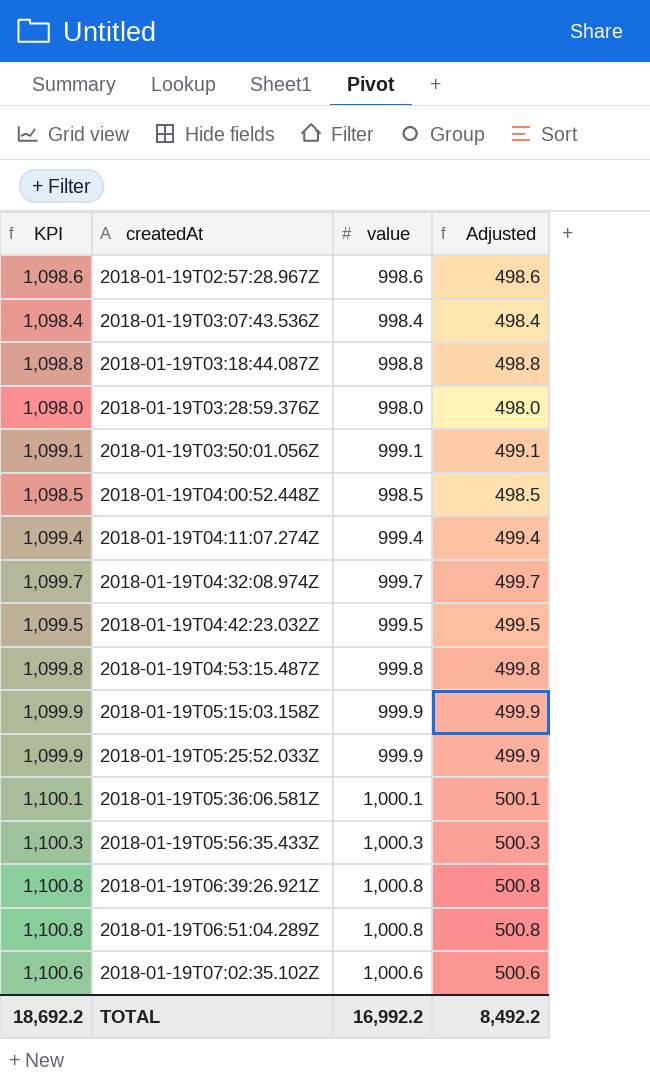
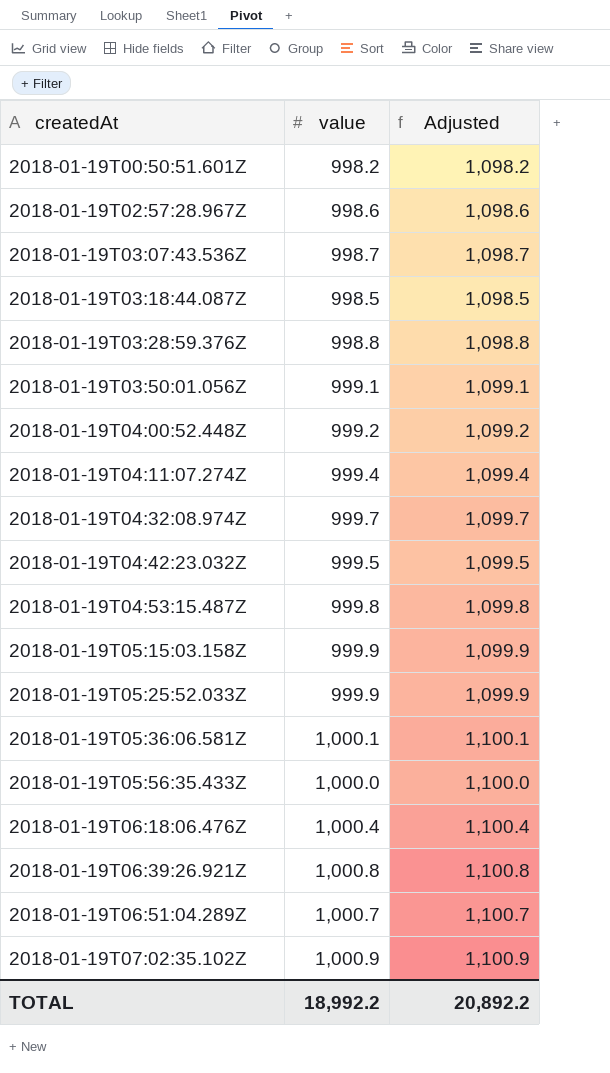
column KPI | formula: [value] + 100 -> none
column Adjusted | formula: [value] - 500 -> [value] + 100
row 2018-01-19T00:50:51.601Z: none -> 998.2 | 1,098.2
2018-01-19T03:07:43.536Z | value: 998.4 -> 998.7
2018-01-19T03:18:44.087Z | value: 998.8 -> 998.5
2018-01-19T03:28:59.376Z | value: 998.0 -> 998.8
2018-01-19T04:00:52.448Z | value: 998.5 -> 999.2
2018-01-19T05:56:35.433Z | value: 1,000.3 -> 1,000.0
row 2018-01-19T06:18:06.476Z: none -> 1,000.4 | 1,100.4
2018-01-19T06:51:04.289Z | value: 1,000.8 -> 1,000.7
2018-01-19T07:02:35.102Z | value: 1,000.6 -> 1,000.9
TOTAL | value: 16,992.2 -> 18,992.2
TOTAL | Adjusted: 8,492.2 -> 20,892.2

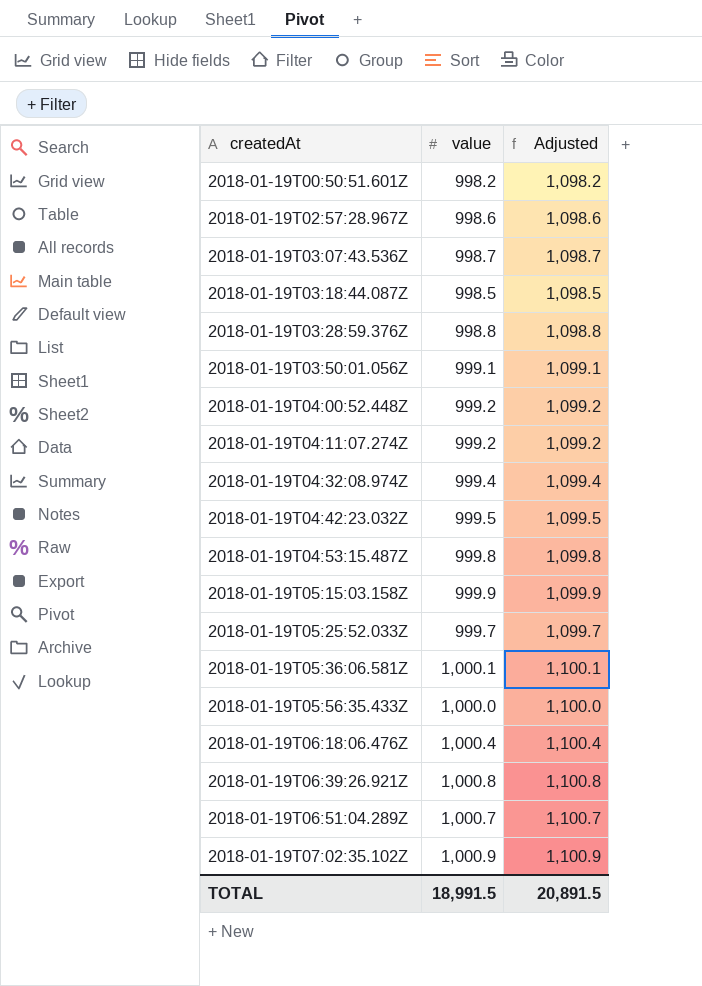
2018-01-19T04:11:07.274Z | value: 999.4 -> 999.2
2018-01-19T04:11:07.274Z | Adjusted: 1,099.4 -> 1,099.2
2018-01-19T04:32:08.974Z | value: 999.7 -> 999.4
2018-01-19T04:32:08.974Z | Adjusted: 1,099.7 -> 1,099.4
2018-01-19T05:25:52.033Z | value: 999.9 -> 999.7
2018-01-19T05:25:52.033Z | Adjusted: 1,099.9 -> 1,099.7
TOTAL | value: 18,992.2 -> 18,991.5
TOTAL | Adjusted: 20,892.2 -> 20,891.5

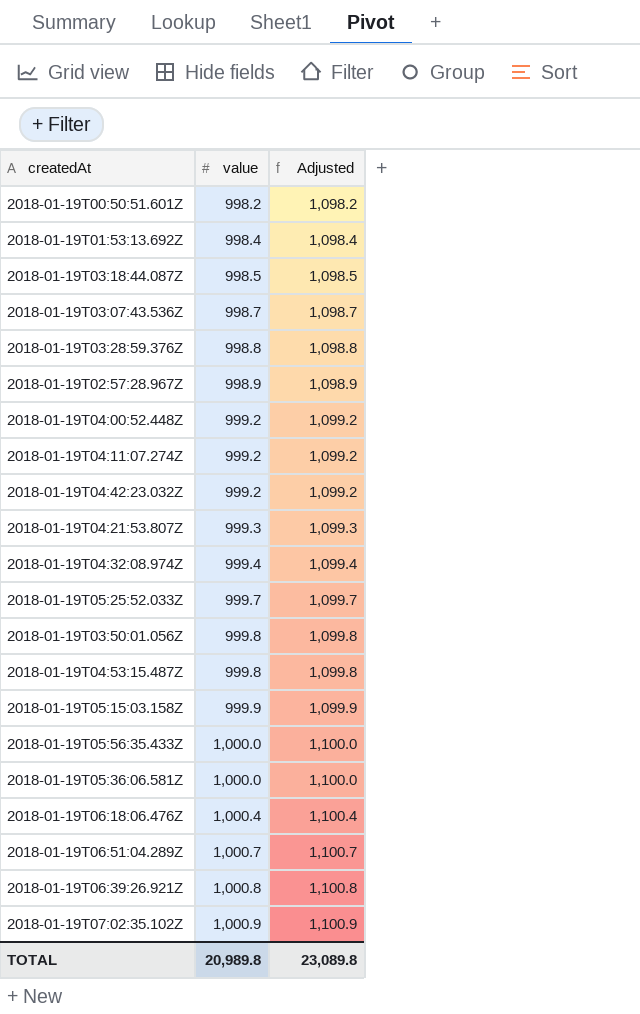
row order: createdAt ascending -> value ascending
row 2018-01-19T01:53:13.692Z: none -> 998.4 | 1,098.4
2018-01-19T02:57:28.967Z | value: 998.6 -> 998.9
2018-01-19T02:57:28.967Z | Adjusted: 1,098.6 -> 1,098.9
2018-01-19T04:42:23.032Z | value: 999.5 -> 999.2
2018-01-19T04:42:23.032Z | Adjusted: 1,099.5 -> 1,099.2
row 2018-01-19T04:21:53.807Z: none -> 999.3 | 1,099.3
2018-01-19T03:50:01.056Z | value: 999.1 -> 999.8
2018-01-19T03:50:01.056Z | Adjusted: 1,099.1 -> 1,099.8
2018-01-19T05:36:06.581Z | value: 1,000.1 -> 1,000.0
2018-01-19T05:36:06.581Z | Adjusted: 1,100.1 -> 1,100.0
TOTAL | value: 18,991.5 -> 20,989.8
TOTAL | Adjusted: 20,891.5 -> 23,089.8

